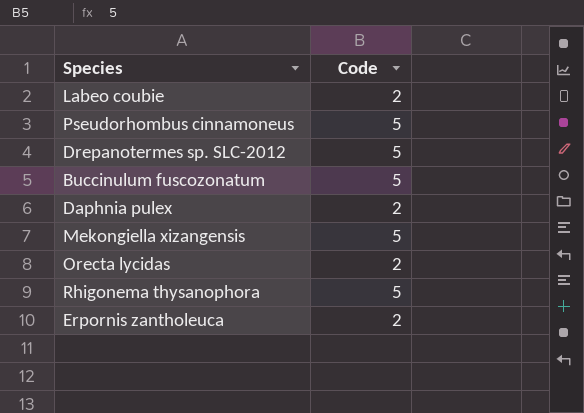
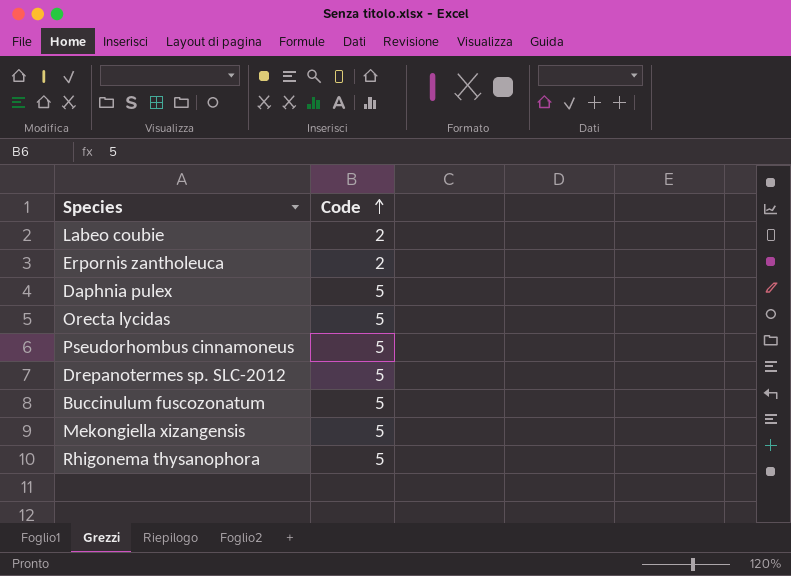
row order: none -> Code ascending
Daphnia pulex | Code: 2 -> 5
Orecta lycidas | Code: 2 -> 5

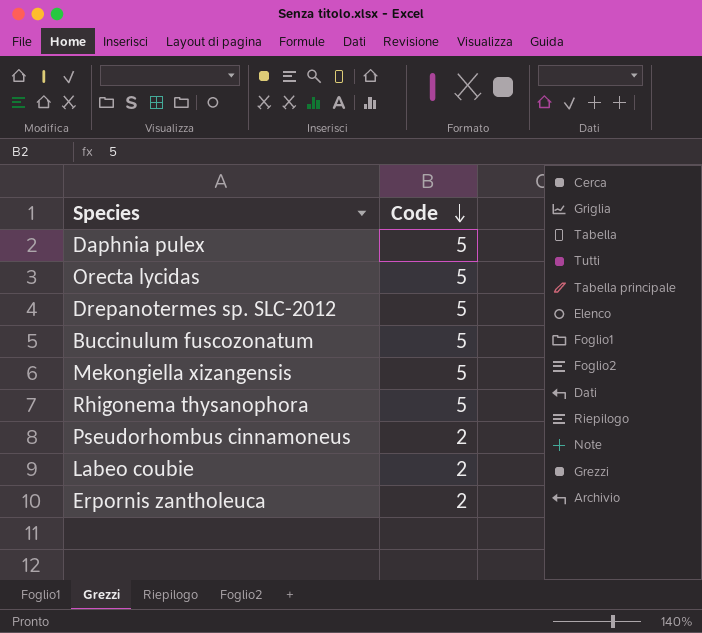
row order: Code ascending -> Code descending
Pseudorhombus cinnamoneus | Code: 5 -> 2

